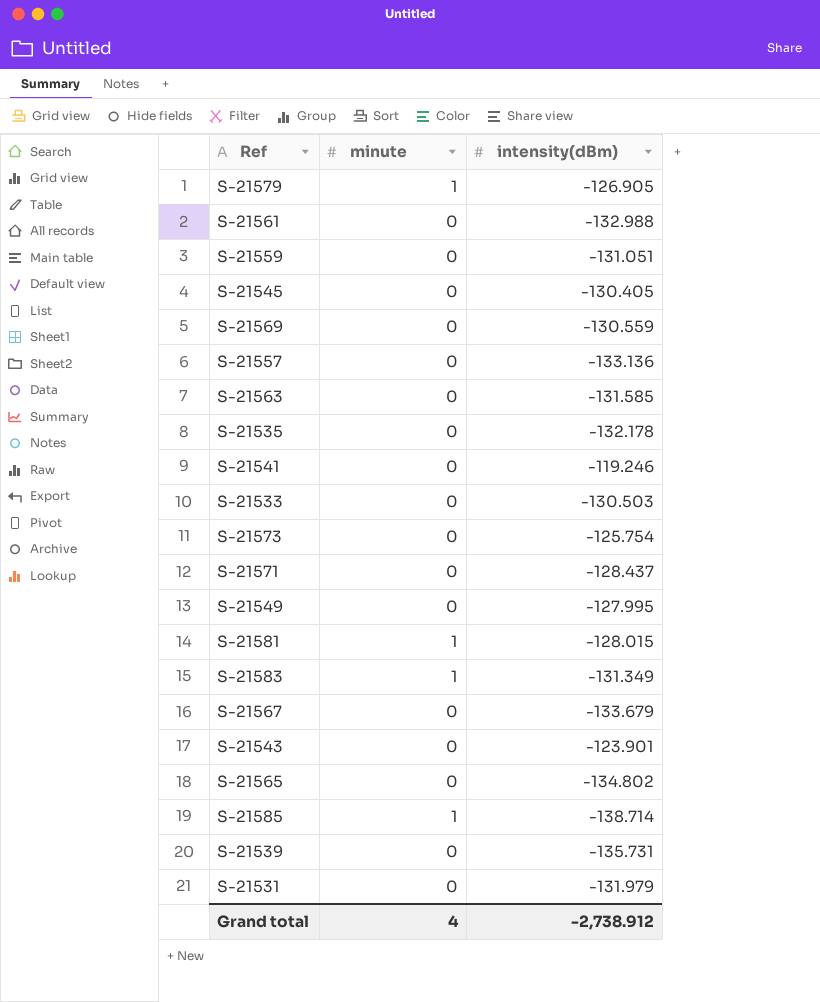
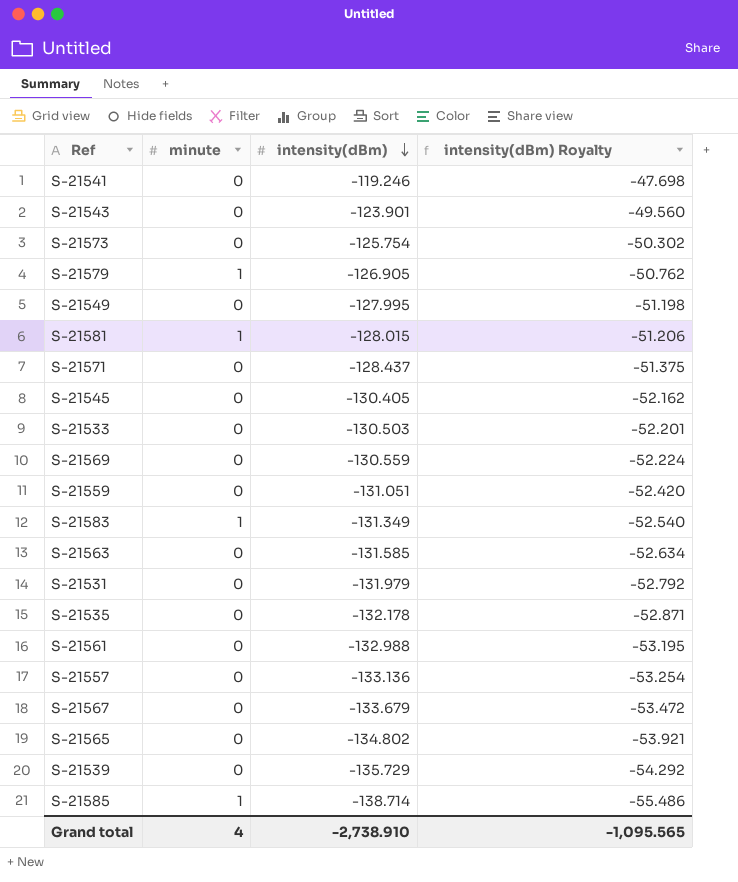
row order: none -> intensity(dBm) descending
column intensity(dBm) Royalty | formula: none -> [intensity(dBm)] * 0.4
S-21539 | intensity(dBm): -135.731 -> -135.729
Grand total | intensity(dBm): -2,738.912 -> -2,738.910

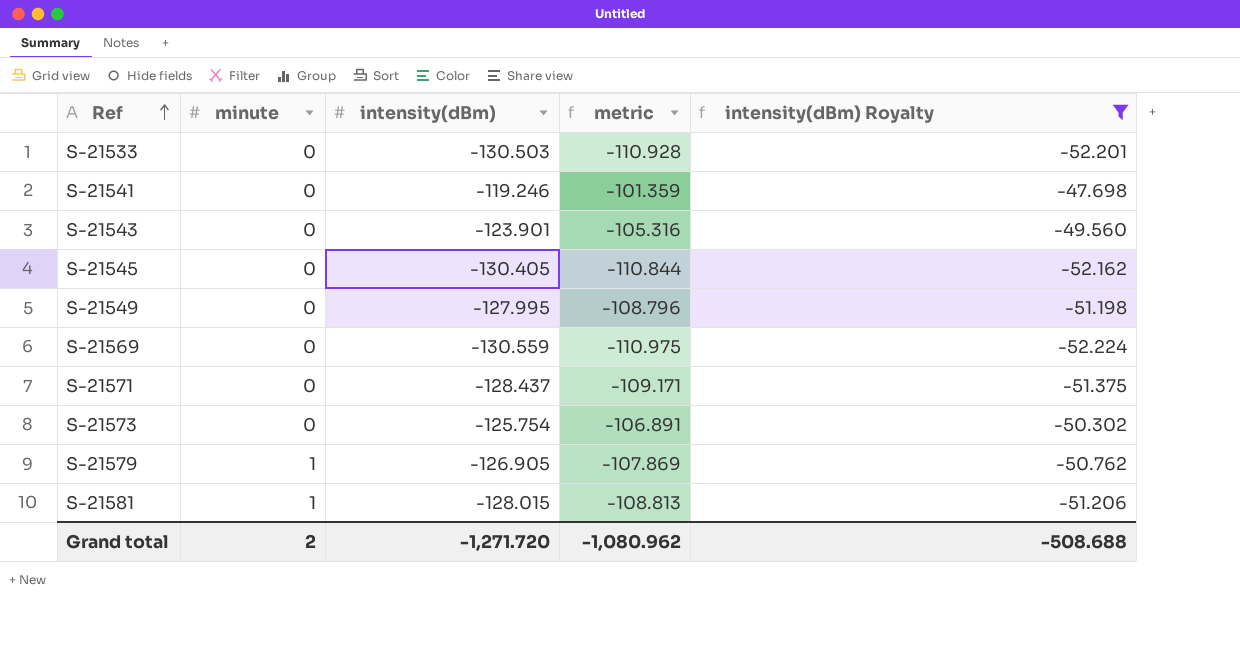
filter: none -> intensity(dBm) Royalty >= -52.224
row order: intensity(dBm) descending -> Ref ascending
column metric | formula: none -> [intensity(dBm)] * 0.85
Grand total | minute: 4 -> 2
Grand total | intensity(dBm): -2,738.910 -> -1,271.720
Grand total | intensity(dBm) Royalty: -1,095.565 -> -508.688

